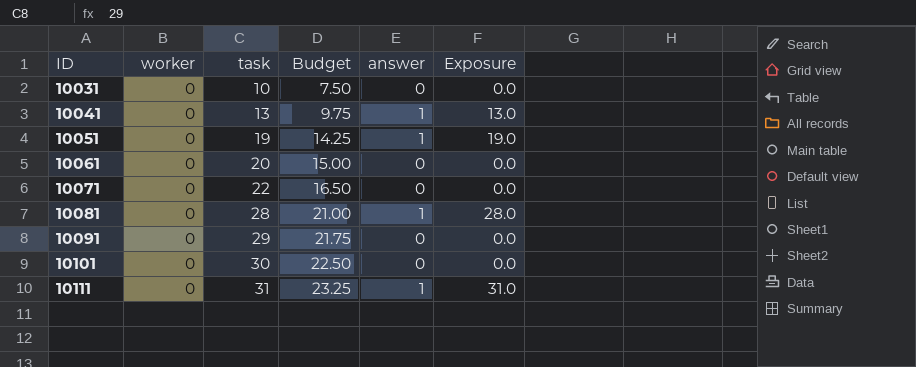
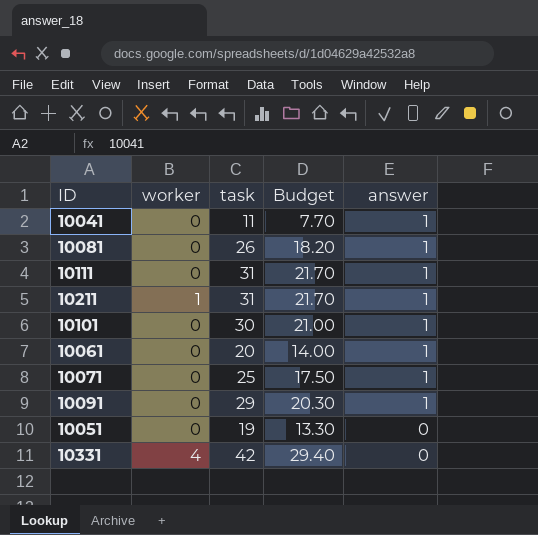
row order: ID ascending -> answer descending
column Exposure | formula: [task] * [answer] -> none
column Budget | formula: [task] * 0.75 -> [task] * 0.7
row 10031: 0 | 10 | 7.50 | 0 | 0.0 -> none
10041 | task: 13 -> 11
10081 | task: 28 -> 26
row 10211: none -> 1 | 31 | 21.70 | 1
10101 | answer: 0 -> 1
10061 | answer: 0 -> 1
10071 | task: 22 -> 25
10071 | answer: 0 -> 1
10091 | answer: 0 -> 1
10051 | answer: 1 -> 0
row 10331: none -> 4 | 42 | 29.40 | 0

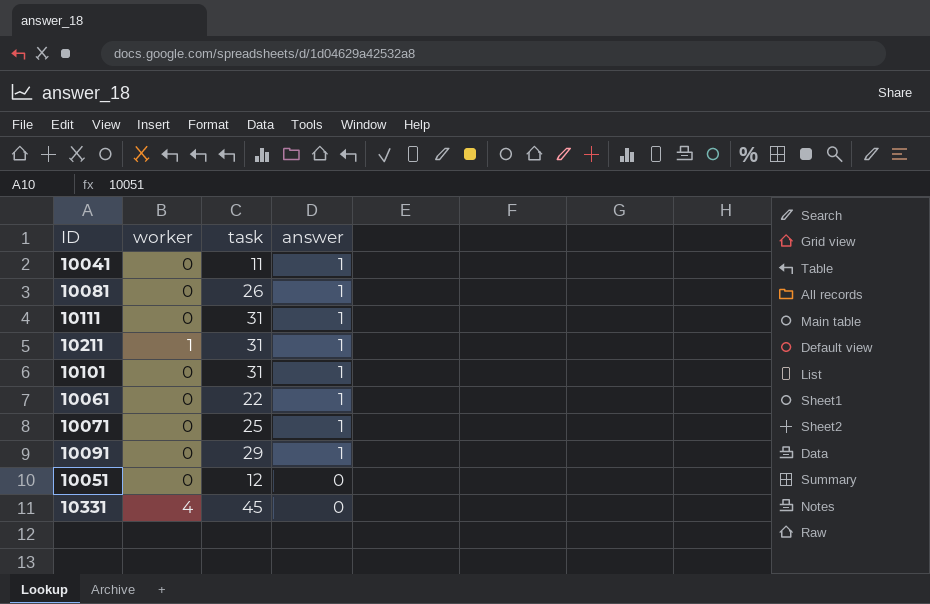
column Budget | formula: [task] * 0.7 -> none
10101 | task: 30 -> 31
10061 | task: 20 -> 22
10051 | task: 19 -> 12
10331 | task: 42 -> 45

